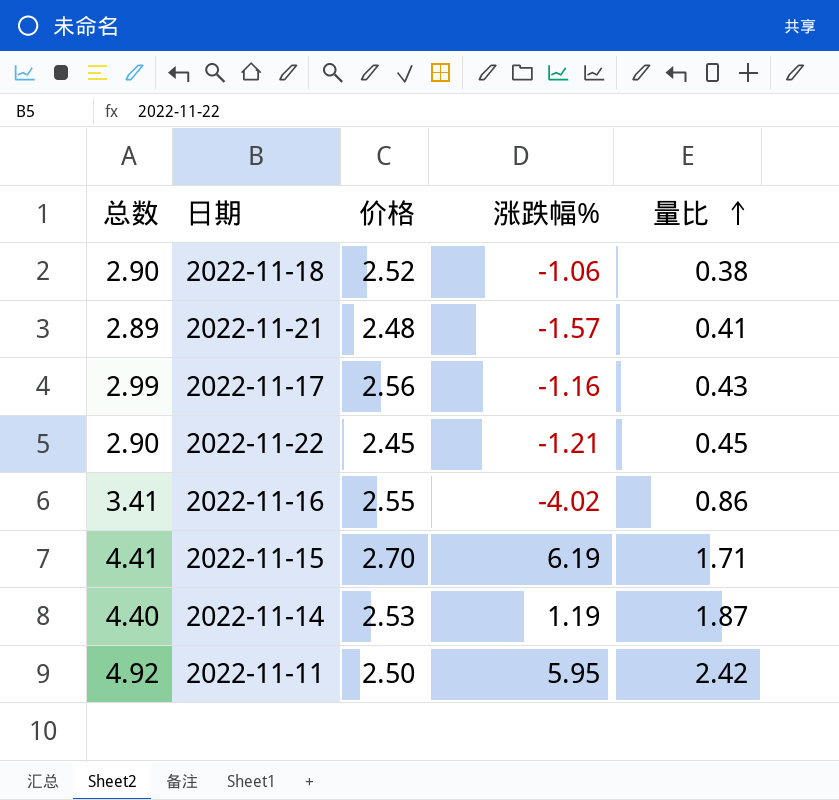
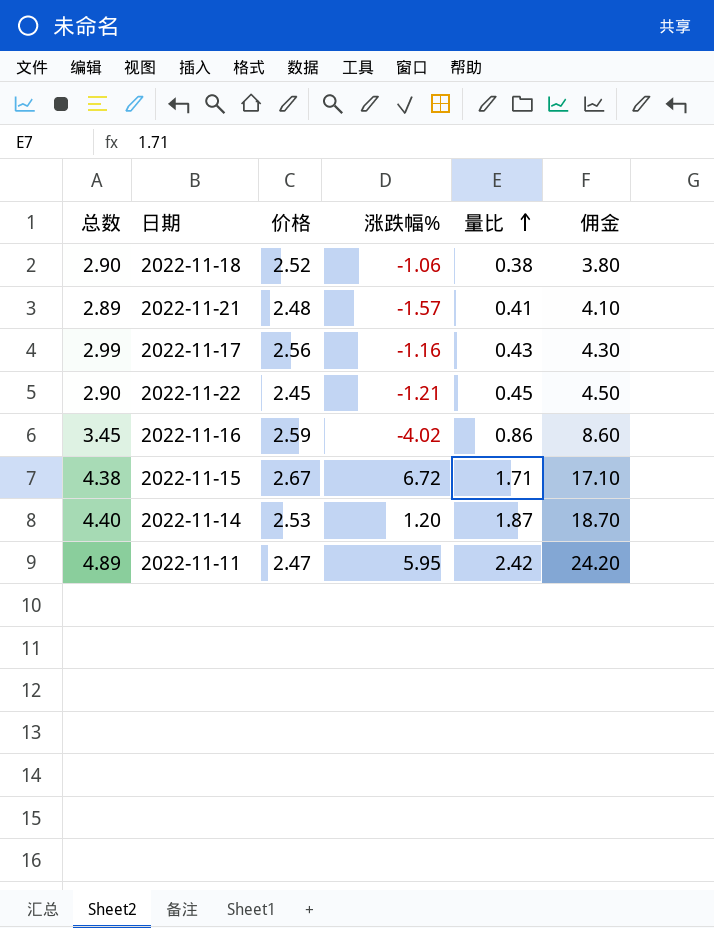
column 佣金 | formula: none -> [量比] * 10
2022-11-16 | 总数: 3.41 -> 3.45
2022-11-16 | 价格: 2.55 -> 2.59
2022-11-15 | 总数: 4.41 -> 4.38
2022-11-15 | 价格: 2.70 -> 2.67
2022-11-15 | 涨跌幅%: 6.19 -> 6.72
2022-11-14 | 涨跌幅%: 1.19 -> 1.20
2022-11-11 | 总数: 4.92 -> 4.89
2022-11-11 | 价格: 2.50 -> 2.47

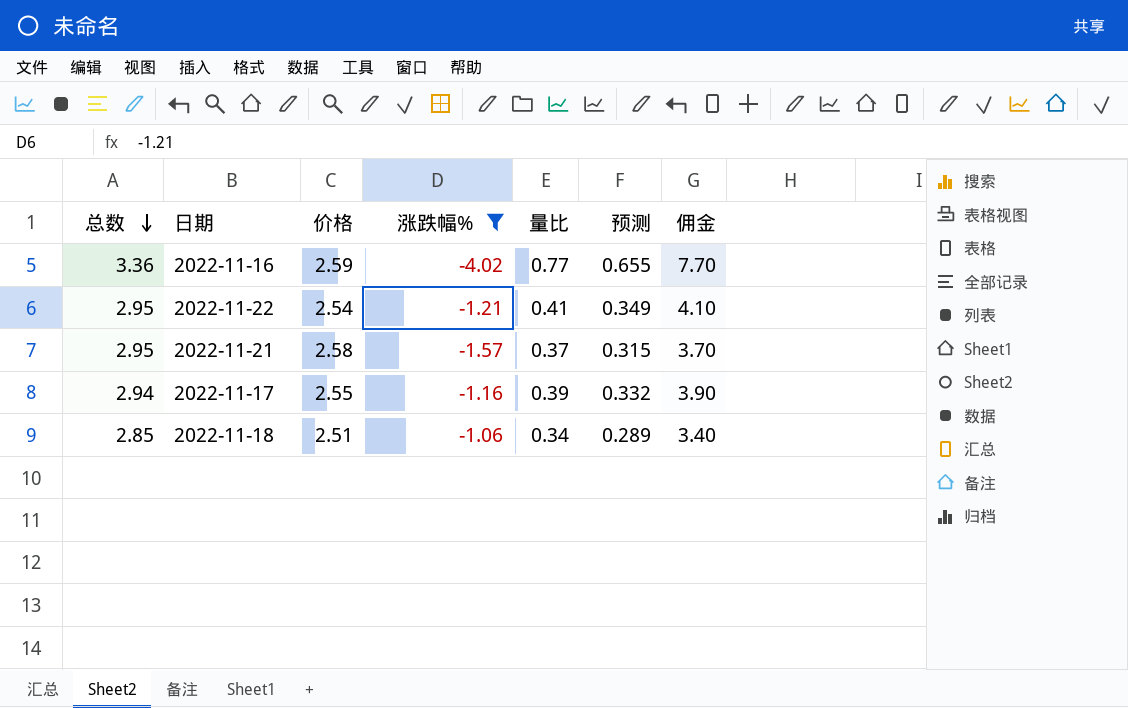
filter: none -> 涨跌幅% <= -1.06
row order: 量比 ascending -> 总数 descending
column 预测 | formula: none -> [量比] * 0.85
2022-11-16 | 总数: 3.45 -> 3.36
2022-11-16 | 量比: 0.86 -> 0.77
2022-11-16 | 佣金: 8.60 -> 7.70
2022-11-22 | 总数: 2.90 -> 2.95
2022-11-22 | 价格: 2.45 -> 2.54
2022-11-22 | 量比: 0.45 -> 0.41
2022-11-22 | 佣金: 4.50 -> 4.10
2022-11-21 | 总数: 2.89 -> 2.95
2022-11-21 | 价格: 2.48 -> 2.58
2022-11-21 | 量比: 0.41 -> 0.37
2022-11-21 | 佣金: 4.10 -> 3.70
2022-11-17 | 总数: 2.99 -> 2.94
2022-11-17 | 价格: 2.56 -> 2.55
2022-11-17 | 量比: 0.43 -> 0.39
2022-11-17 | 佣金: 4.30 -> 3.90
2022-11-18 | 总数: 2.90 -> 2.85
2022-11-18 | 价格: 2.52 -> 2.51
2022-11-18 | 量比: 0.38 -> 0.34
2022-11-18 | 佣金: 3.80 -> 3.40

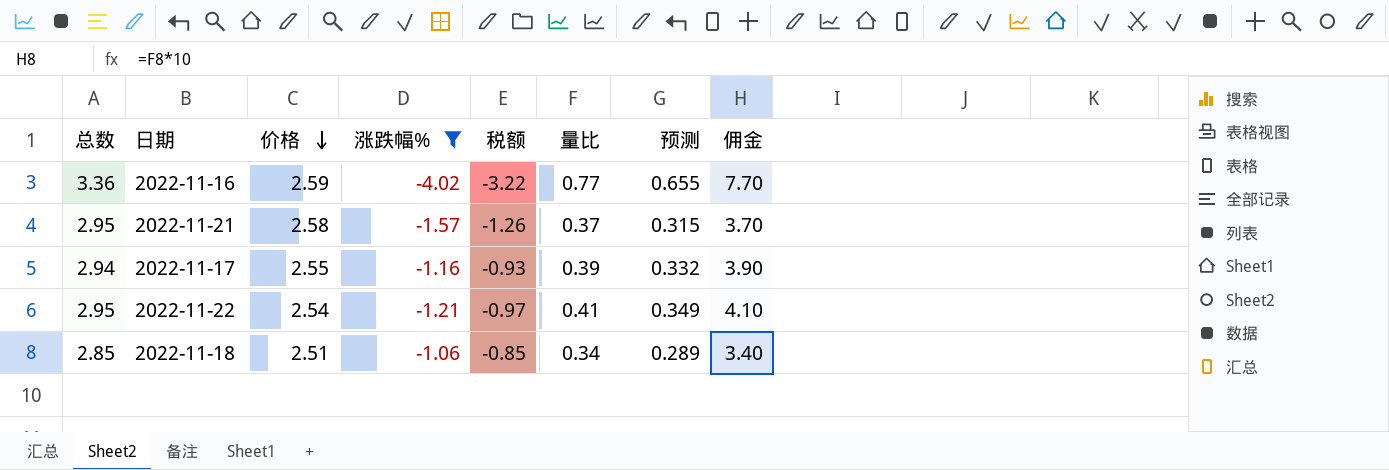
row order: 总数 descending -> 价格 descending
column 税额 | formula: none -> [涨跌幅%] * 0.8

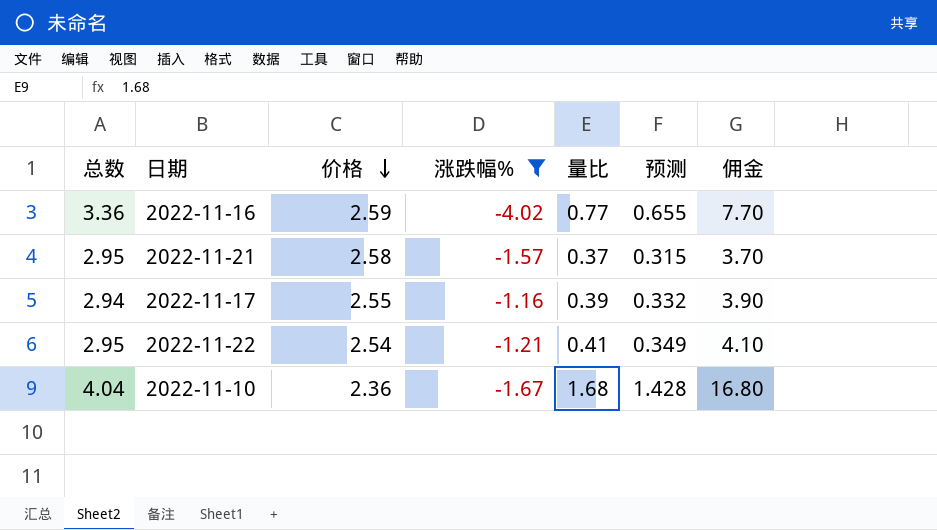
column 税额 | formula: [涨跌幅%] * 0.8 -> none
row 2022-11-18: 2.85 | 2.51 | -1.06 | -0.85 | 0.34 | 0.289 | 3.40 -> none
row 2022-11-10: none -> 4.04 | 2.36 | -1.67 | 1.68 | 1.428 | 16.80

